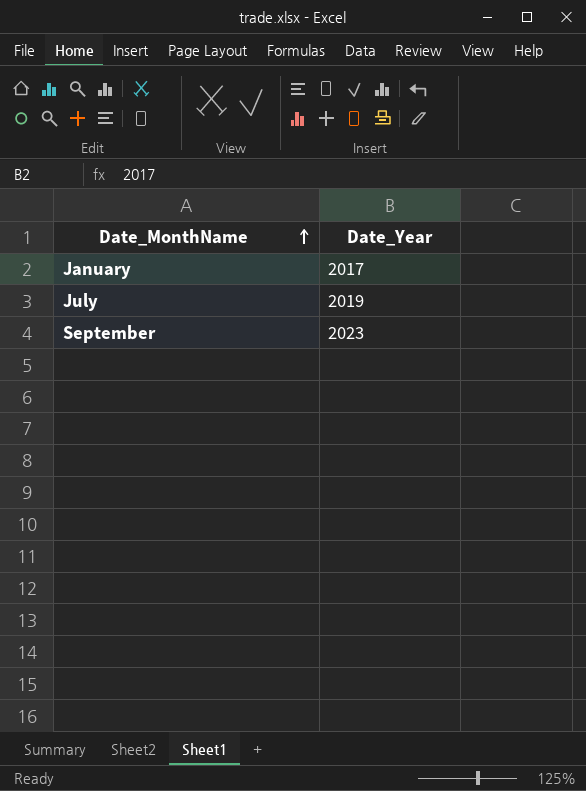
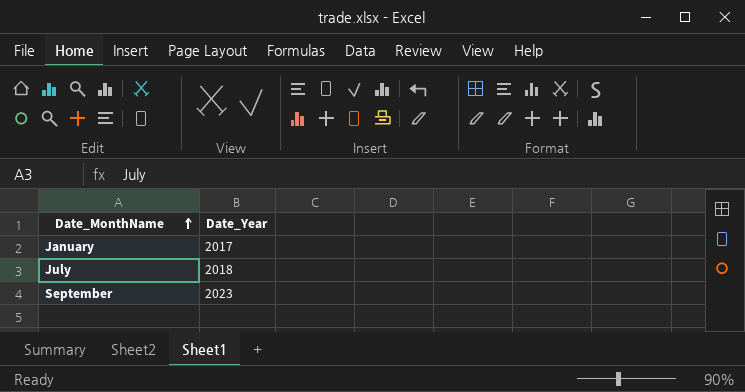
July | Date_Year: 2019 -> 2018

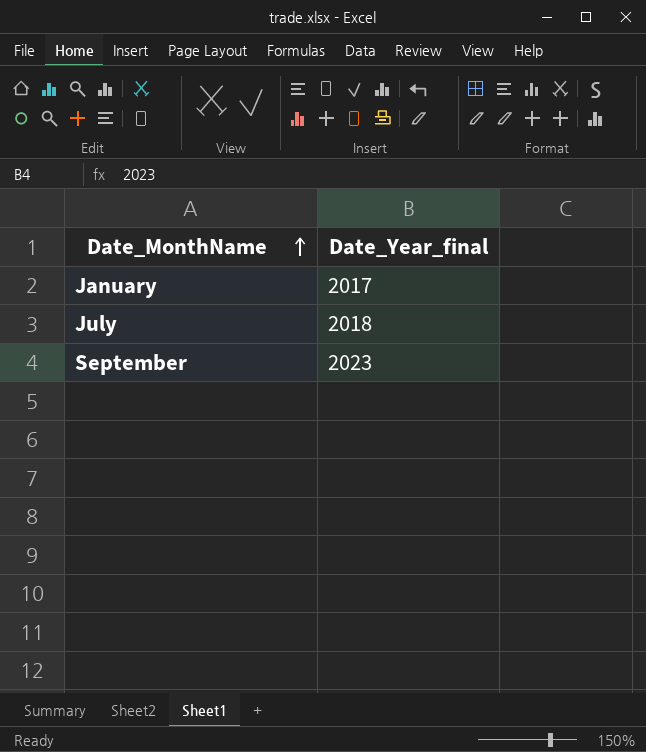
column name: Date_Year -> Date_Year_final

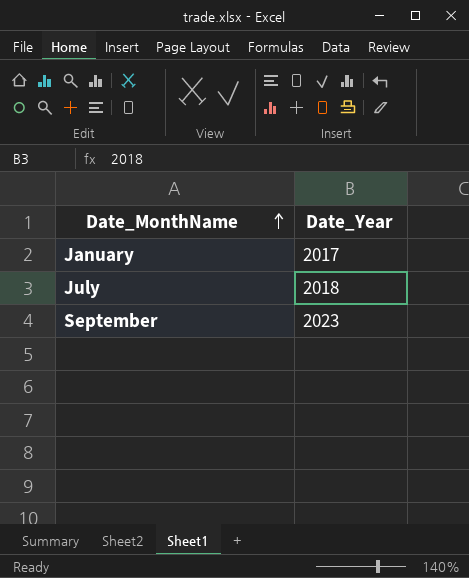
column name: Date_Year_final -> Date_Year

